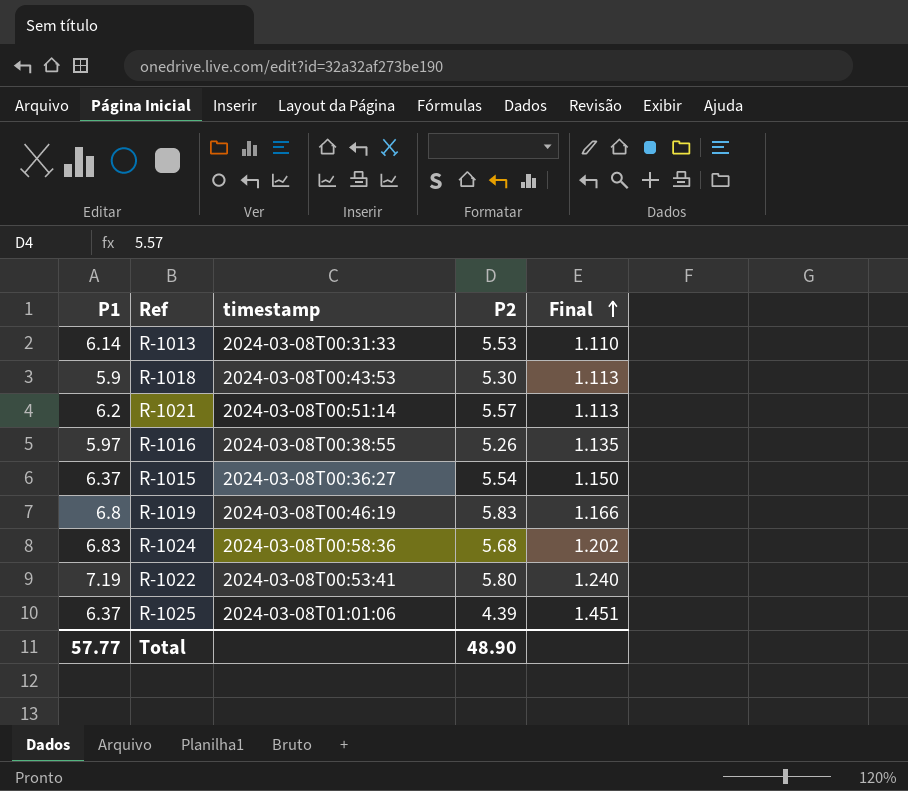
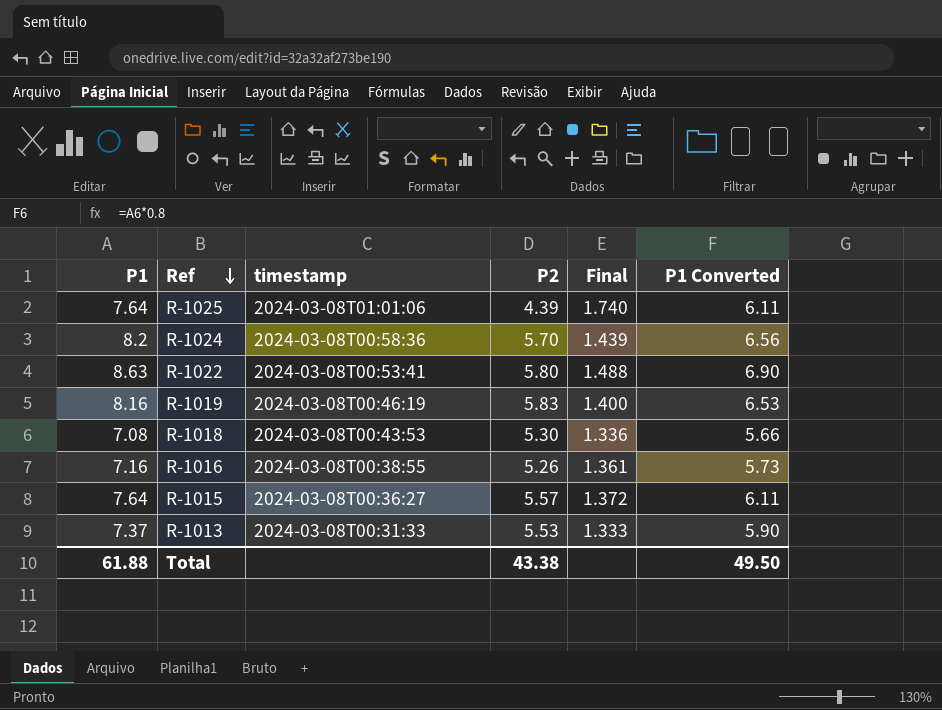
row order: Final ascending -> Ref descending
column P1 Converted | formula: none -> [P1] * 0.8
row R-1021: 6.2 | 2024-03-08T00:51:14 | 5.57 | 1.113 -> none
R-1025 | P1: 6.37 -> 7.64
R-1025 | Final: 1.451 -> 1.740
R-1024 | P1: 6.83 -> 8.2
R-1024 | P2: 5.68 -> 5.70
R-1024 | Final: 1.202 -> 1.439
R-1022 | P1: 7.19 -> 8.63
R-1022 | Final: 1.240 -> 1.488
R-1019 | P1: 6.8 -> 8.16
R-1019 | Final: 1.166 -> 1.400
R-1018 | P1: 5.9 -> 7.08
R-1018 | Final: 1.113 -> 1.336
R-1016 | P1: 5.97 -> 7.16
R-1016 | Final: 1.135 -> 1.361
R-1015 | P1: 6.37 -> 7.64
R-1015 | P2: 5.54 -> 5.57
R-1015 | Final: 1.150 -> 1.372
R-1013 | P1: 6.14 -> 7.37
R-1013 | Final: 1.110 -> 1.333
Total | P1: 57.77 -> 61.88
Total | P2: 48.90 -> 43.38

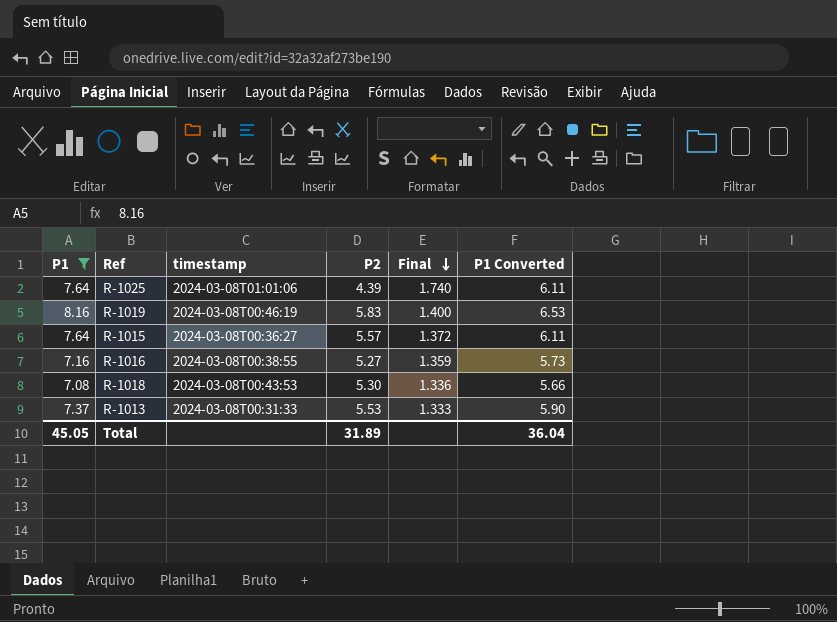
filter: none -> P1 <= 8.16
row order: Ref descending -> Final descending
R-1016 | P2: 5.26 -> 5.27
R-1016 | Final: 1.361 -> 1.359
Total | P1: 61.88 -> 45.05
Total | P2: 43.38 -> 31.89
Total | P1 Converted: 49.50 -> 36.04

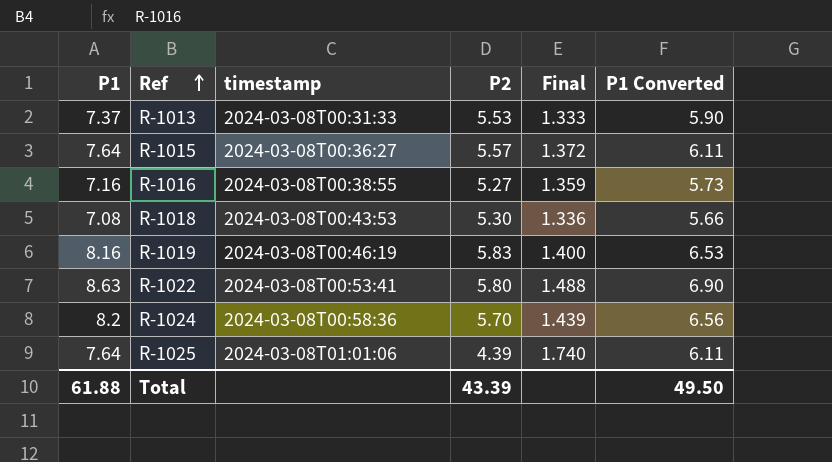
filter: P1 <= 8.16 -> none
row order: Final descending -> Ref ascending
Total | P1: 45.05 -> 61.88
Total | P2: 31.89 -> 43.39
Total | P1 Converted: 36.04 -> 49.50

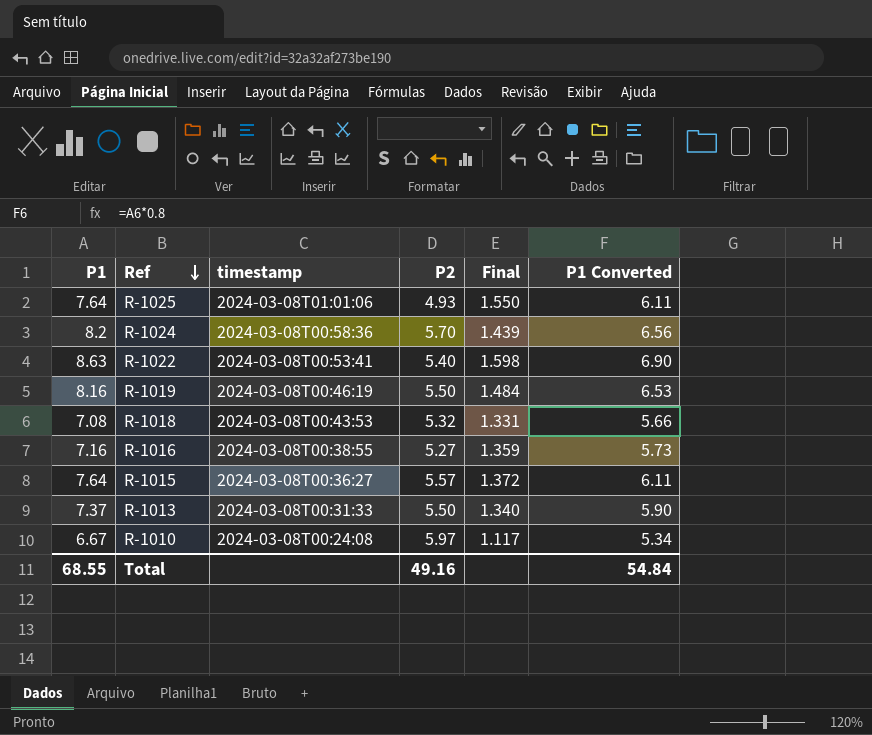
row order: Ref ascending -> Ref descending
R-1025 | P2: 4.39 -> 4.93
R-1025 | Final: 1.740 -> 1.550
R-1022 | P2: 5.80 -> 5.40
R-1022 | Final: 1.488 -> 1.598
R-1019 | P2: 5.83 -> 5.50
R-1019 | Final: 1.400 -> 1.484
R-1018 | P2: 5.30 -> 5.32
R-1018 | Final: 1.336 -> 1.331
R-1013 | P2: 5.53 -> 5.50
R-1013 | Final: 1.333 -> 1.340
row R-1010: none -> 6.67 | 2024-03-08T00:24:08 | 5.97 | 1.117 | 5.34
Total | P1: 61.88 -> 68.55
Total | P2: 43.39 -> 49.16
Total | P1 Converted: 49.50 -> 54.84

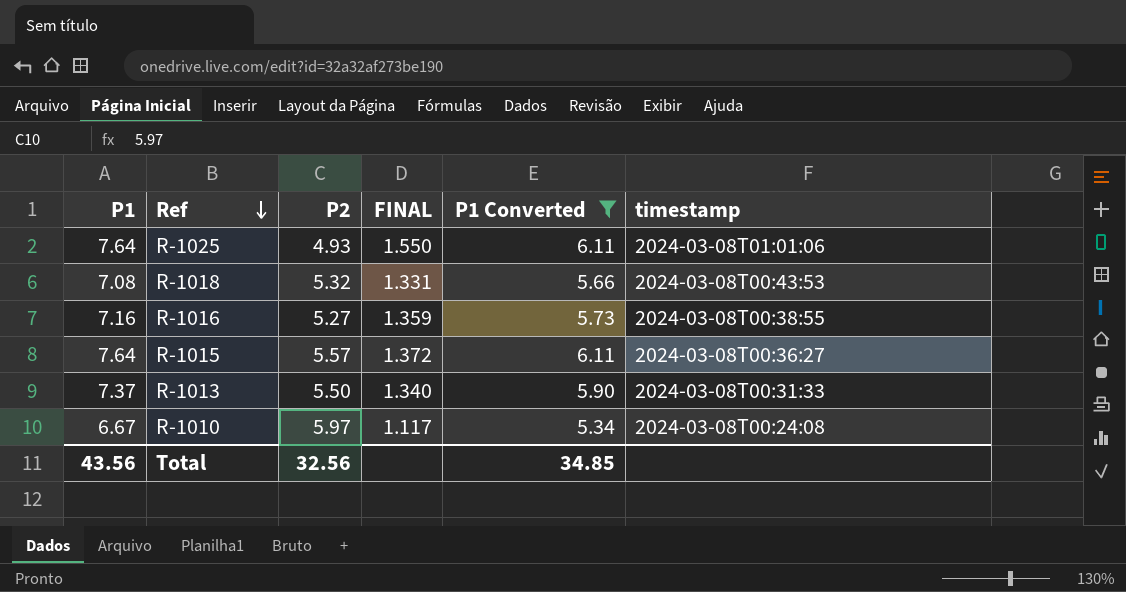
filter: none -> P1 Converted <= 6.11
column name: Final -> FINAL
column timestamp | position: 3 -> 6
Total | P1: 68.55 -> 43.56
Total | P2: 49.16 -> 32.56
Total | P1 Converted: 54.84 -> 34.85

